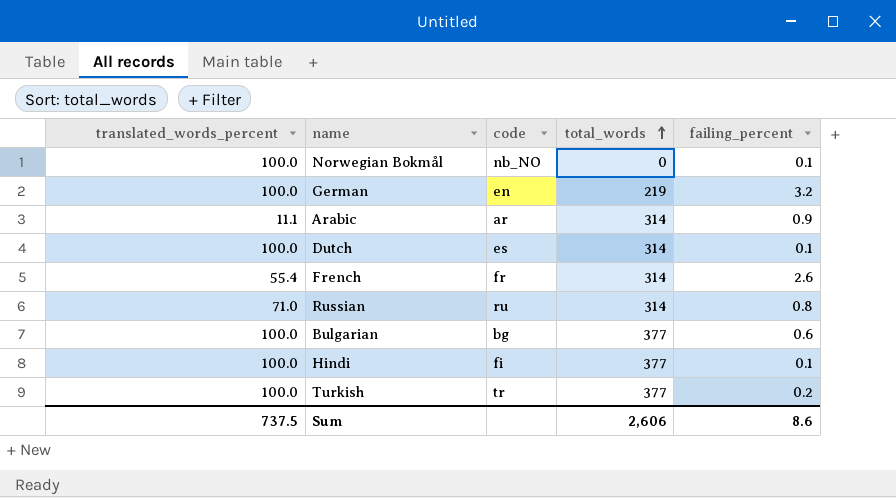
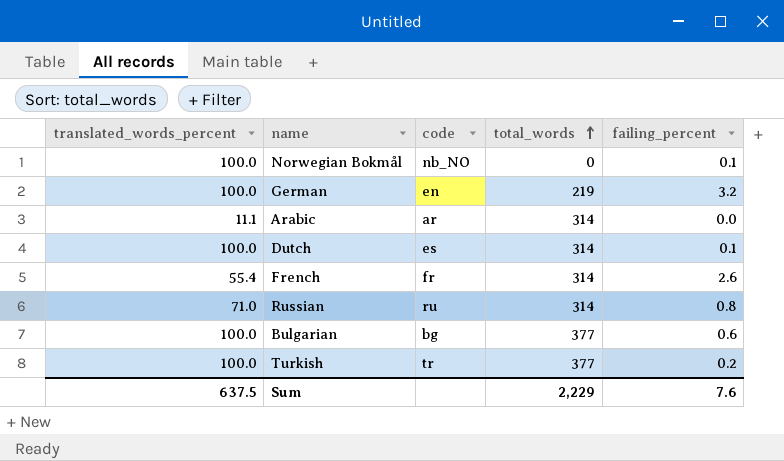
row Hindi: 100.0 | fi | 377 | 0.1 -> none
Arabic | failing_percent: 0.9 -> 0.0
Sum | translated_words_percent: 737.5 -> 637.5
Sum | total_words: 2,606 -> 2,229
Sum | failing_percent: 8.6 -> 7.6

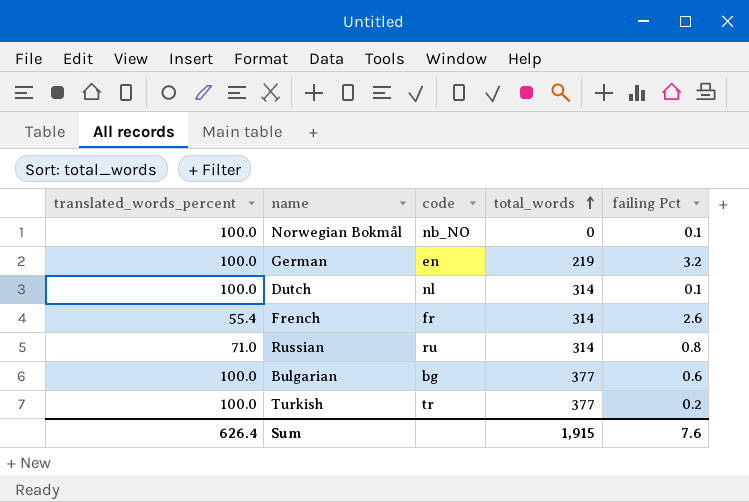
column name: failing_percent -> failing Pct
row Arabic: 11.1 | ar | 314 | 0.0 -> none
Dutch | code: es -> nl
Sum | translated_words_percent: 637.5 -> 626.4
Sum | total_words: 2,229 -> 1,915

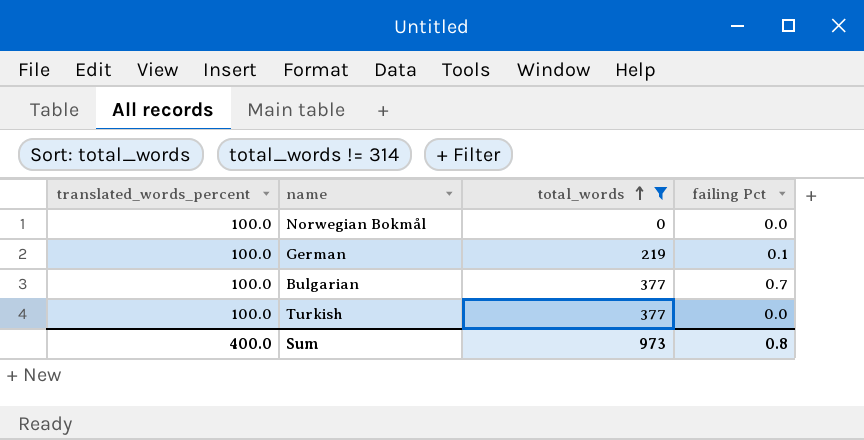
filter: none -> total_words != 314
column code | position: 3 -> none
Norwegian Bokmål | failing Pct: 0.1 -> 0.0
German | failing Pct: 3.2 -> 0.1
Bulgarian | failing Pct: 0.6 -> 0.7
Turkish | failing Pct: 0.2 -> 0.0
Sum | translated_words_percent: 626.4 -> 400.0
Sum | total_words: 1,915 -> 973
Sum | failing Pct: 7.6 -> 0.8

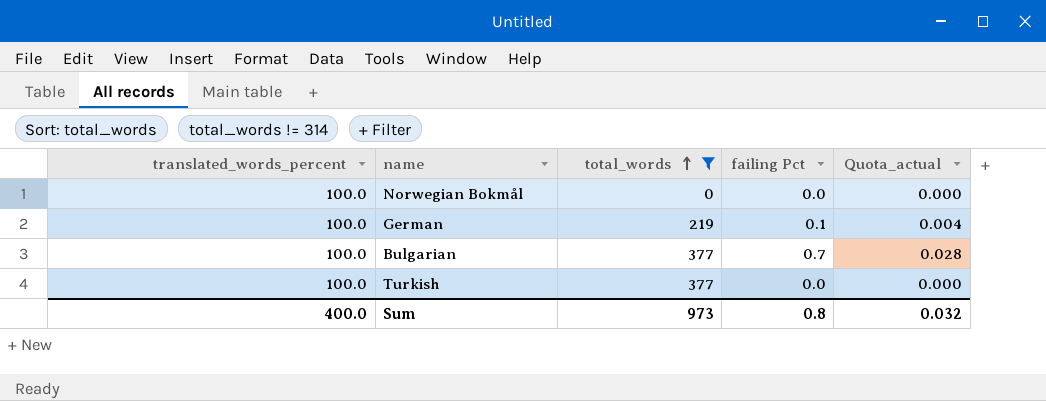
column Quota_actual | formula: none -> [failing Pct] * 0.04

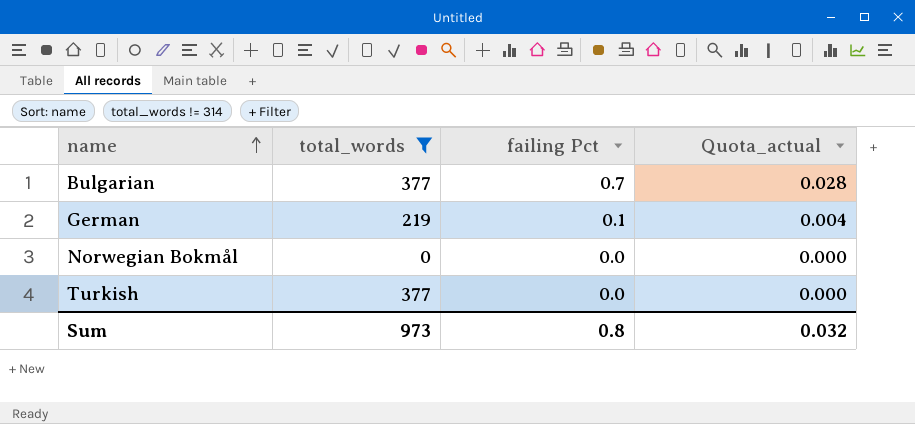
row order: total_words ascending -> name ascending
column translated_words_percent | position: 1 -> none

